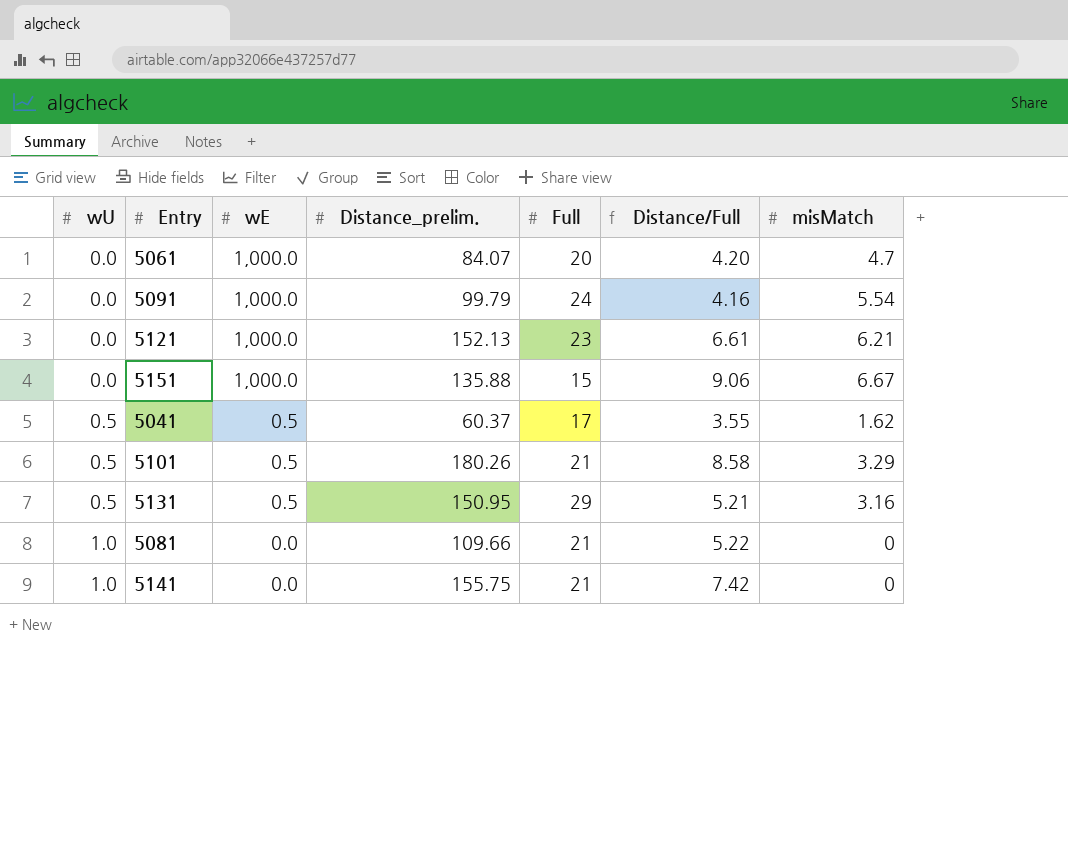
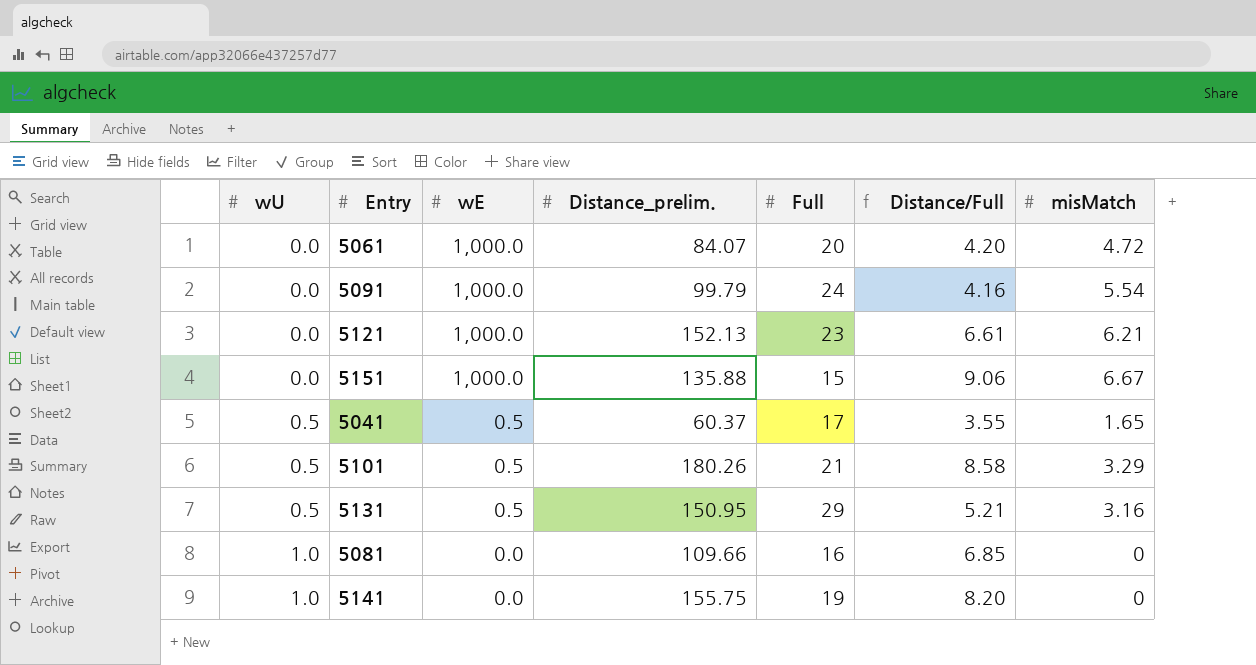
5061 | misMatch: 4.7 -> 4.72
5041 | misMatch: 1.62 -> 1.65
5081 | Full: 21 -> 16
5081 | Distance/Full: 5.22 -> 6.85
5141 | Full: 21 -> 19
5141 | Distance/Full: 7.42 -> 8.20

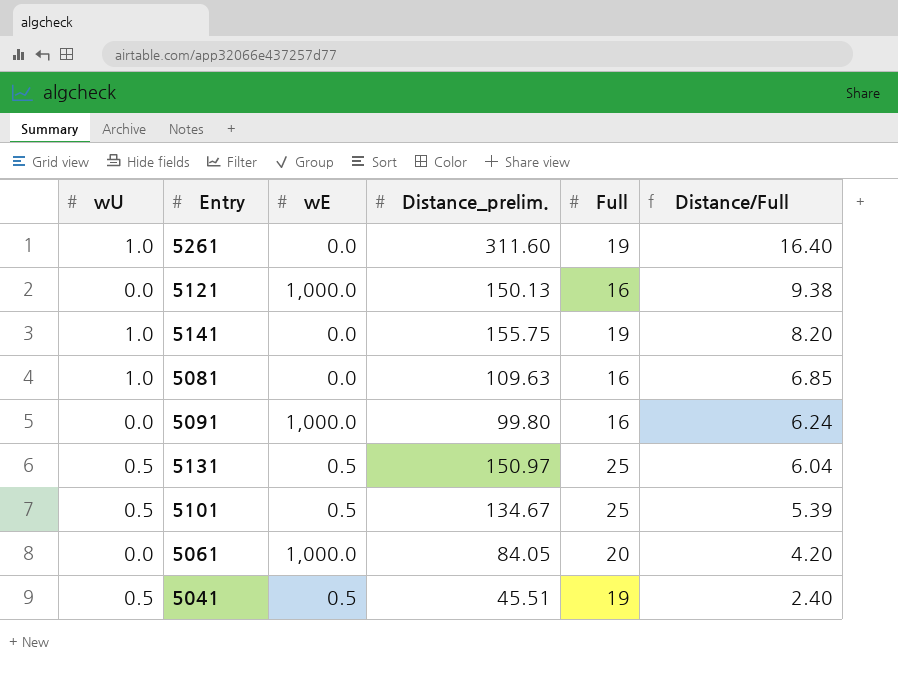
row order: wU ascending -> Distance/Full descending
column misMatch | position: 7 -> none
row 5151: 0.0 | 1,000.0 | 135.88 | 15 | 9.06 | 6.67 -> none
row 5261: none -> 1.0 | 0.0 | 311.60 | 19 | 16.40
5121 | Distance_prelim.: 152.13 -> 150.13
5121 | Full: 23 -> 16
5121 | Distance/Full: 6.61 -> 9.38
5081 | Distance_prelim.: 109.66 -> 109.63
5091 | Distance_prelim.: 99.79 -> 99.80
5091 | Full: 24 -> 16
5091 | Distance/Full: 4.16 -> 6.24
5131 | Distance_prelim.: 150.95 -> 150.97
5131 | Full: 29 -> 25
5131 | Distance/Full: 5.21 -> 6.04
5101 | Distance_prelim.: 180.26 -> 134.67
5101 | Full: 21 -> 25
5101 | Distance/Full: 8.58 -> 5.39
5061 | Distance_prelim.: 84.07 -> 84.05
5041 | Distance_prelim.: 60.37 -> 45.51
5041 | Full: 17 -> 19
5041 | Distance/Full: 3.55 -> 2.40

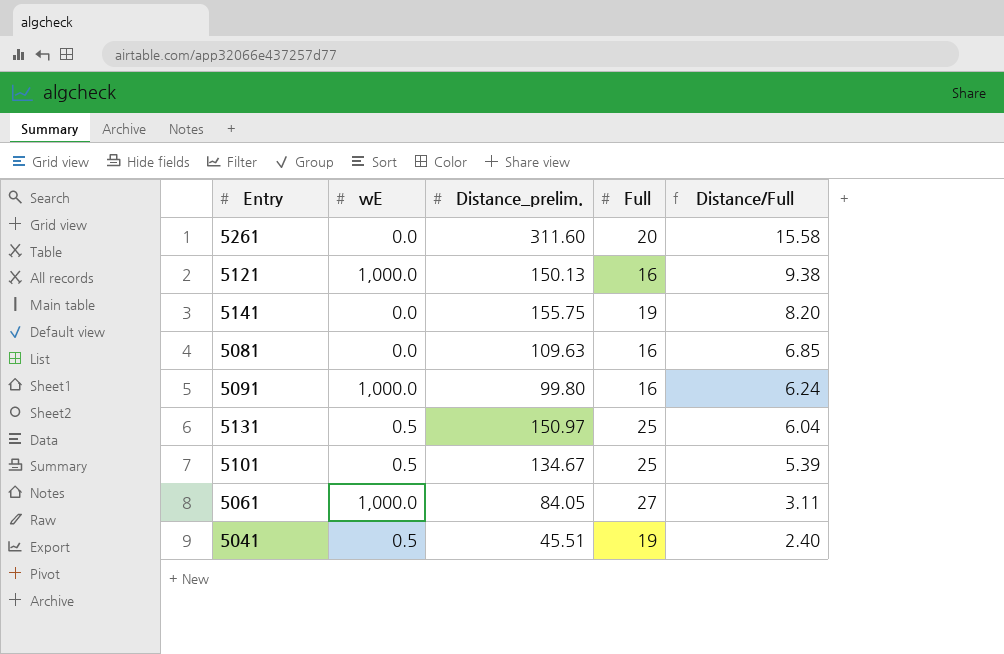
column wU | position: 1 -> none
5261 | Full: 19 -> 20
5261 | Distance/Full: 16.40 -> 15.58
5061 | Full: 20 -> 27
5061 | Distance/Full: 4.20 -> 3.11

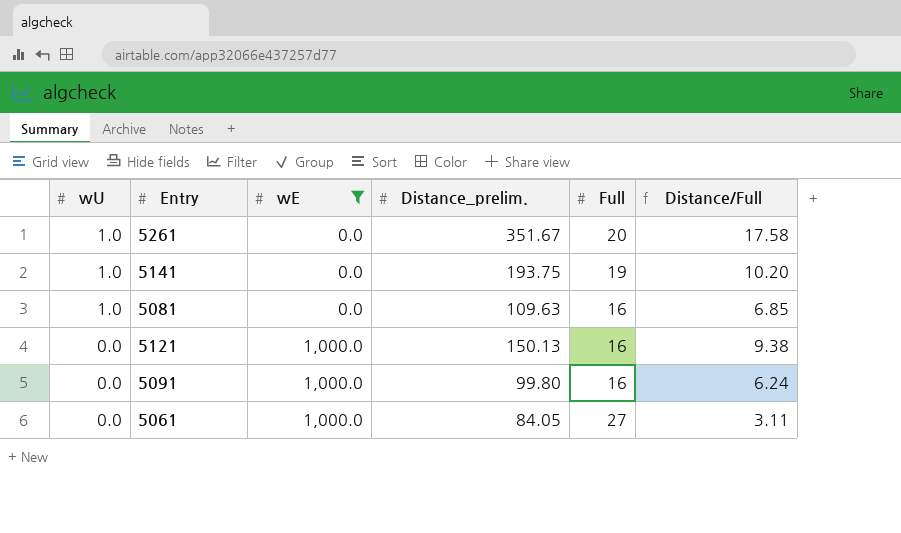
filter: none -> wE != 0.5
row order: Distance/Full descending -> wU descending
column wU | position: none -> 1
5261 | Distance_prelim.: 311.60 -> 351.67
5261 | Distance/Full: 15.58 -> 17.58
5141 | Distance_prelim.: 155.75 -> 193.75
5141 | Distance/Full: 8.20 -> 10.20

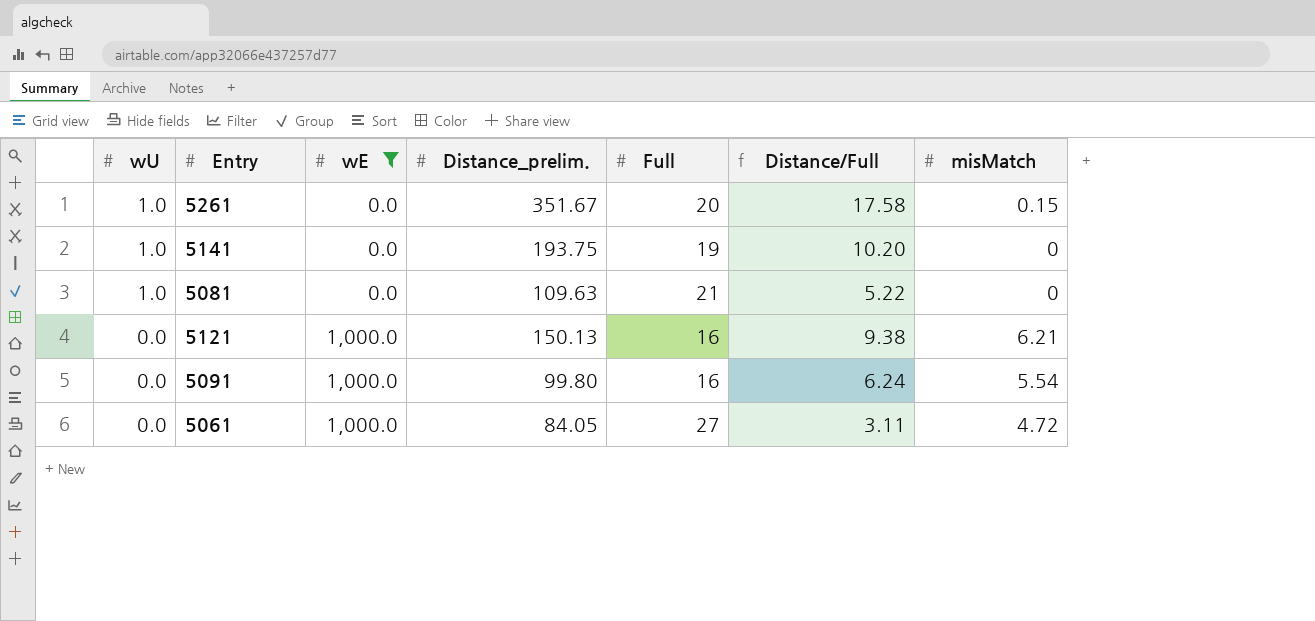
column misMatch | position: none -> 7
5081 | Full: 16 -> 21
5081 | Distance/Full: 6.85 -> 5.22

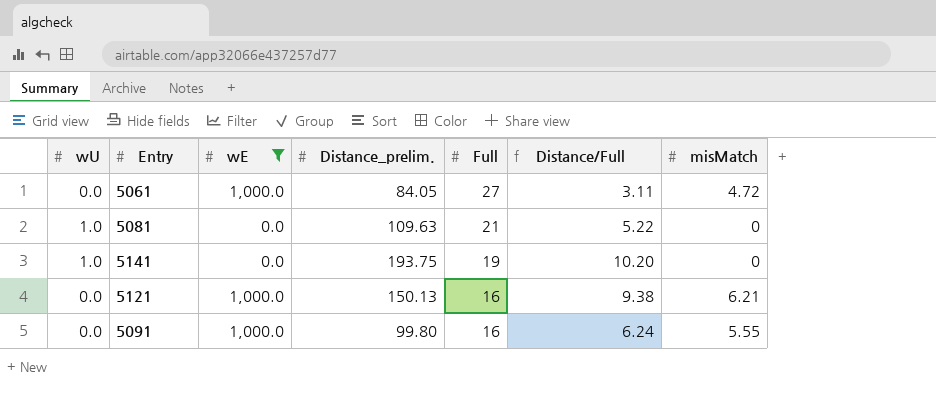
row order: wU descending -> Full descending
row 5261: 1.0 | 0.0 | 351.67 | 20 | 17.58 | 0.15 -> none
5091 | misMatch: 5.54 -> 5.55

